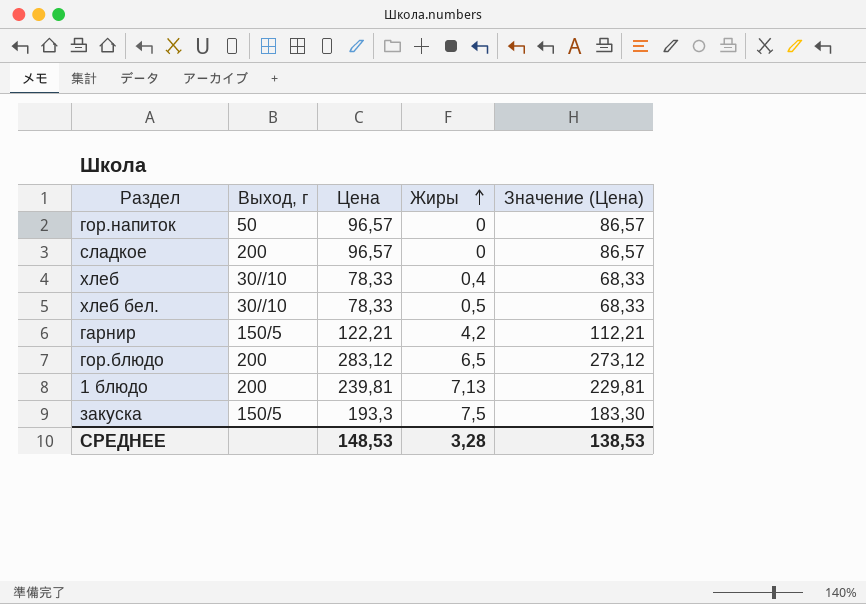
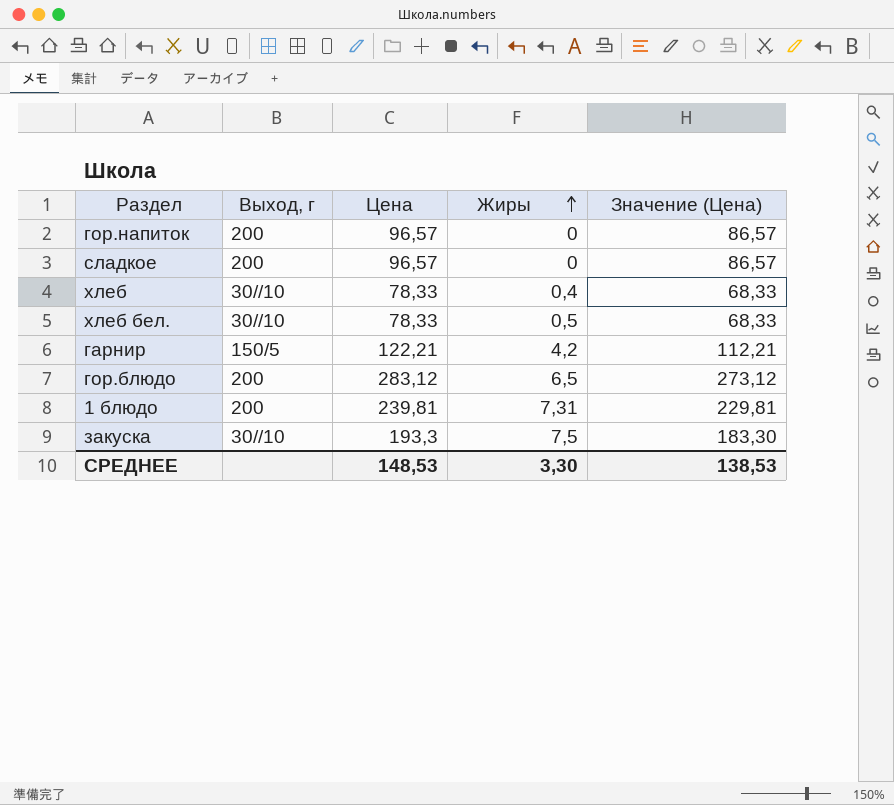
гор.напиток | Выход, г: 50 -> 200
1 блюдо | Жиры: 7,13 -> 7,31
закуска | Выход, г: 150/5 -> 30//10
СРЕДНЕЕ | Жиры: 3,28 -> 3,30

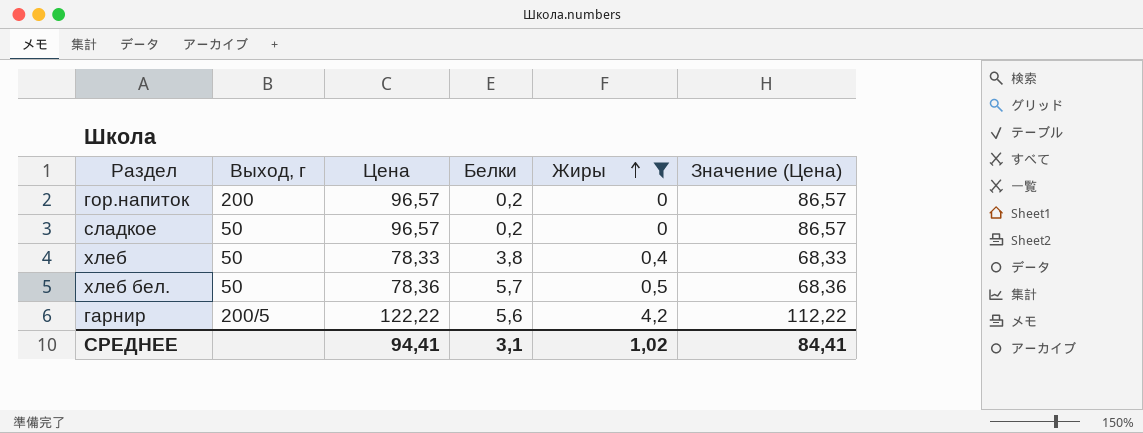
filter: none -> Жиры <= 4,2
column Белки | position: none -> 4
сладкое | Выход, г: 200 -> 50
хлеб | Выход, г: 30//10 -> 50
хлеб бел. | Выход, г: 30//10 -> 50
хлеб бел. | Цена: 78,33 -> 78,36
хлеб бел. | Значение (Цена): 68,33 -> 68,36
гарнир | Выход, г: 150/5 -> 200/5
гарнир | Цена: 122,21 -> 122,22
гарнир | Значение (Цена): 112,21 -> 112,22
СРЕДНЕЕ | Цена: 148,53 -> 94,41
СРЕДНЕЕ | Жиры: 3,30 -> 1,02
СРЕДНЕЕ | Значение (Цена): 138,53 -> 84,41

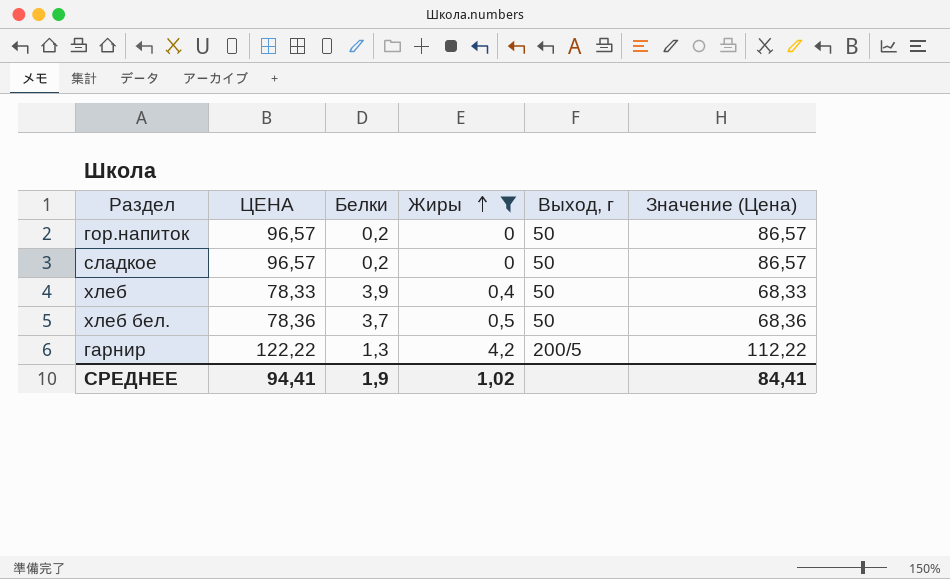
column name: Цена -> ЦЕНА
column Выход, г | position: 2 -> 5
гор.напиток | Выход, г: 200 -> 50
хлеб | Белки: 3,8 -> 3,9
хлеб бел. | Белки: 5,7 -> 3,7
гарнир | Белки: 5,6 -> 1,3
СРЕДНЕЕ | Белки: 3,1 -> 1,9

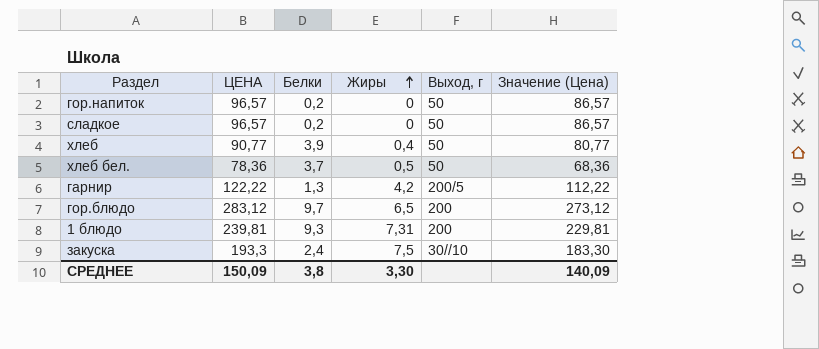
filter: Жиры <= 4,2 -> none
хлеб | ЦЕНА: 78,33 -> 90,77
хлеб | Значение (Цена): 68,33 -> 80,77
СРЕДНЕЕ | ЦЕНА: 94,41 -> 150,09
СРЕДНЕЕ | Белки: 1,9 -> 3,8
СРЕДНЕЕ | Жиры: 1,02 -> 3,30
СРЕДНЕЕ | Значение (Цена): 84,41 -> 140,09

